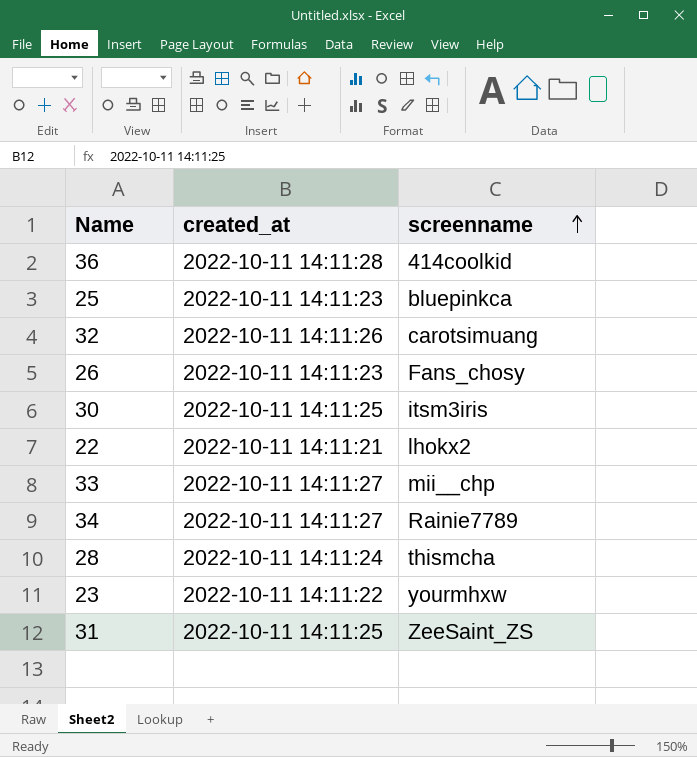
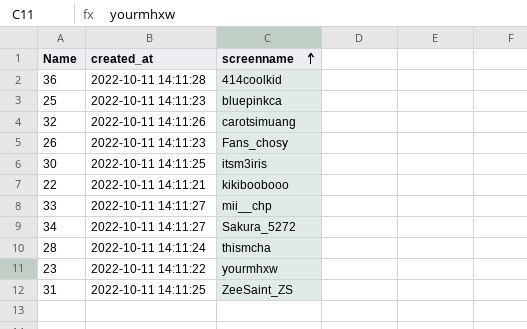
22 | screenname: lhokx2 -> kikiboobooo
34 | screenname: Rainie7789 -> Sakura_5272

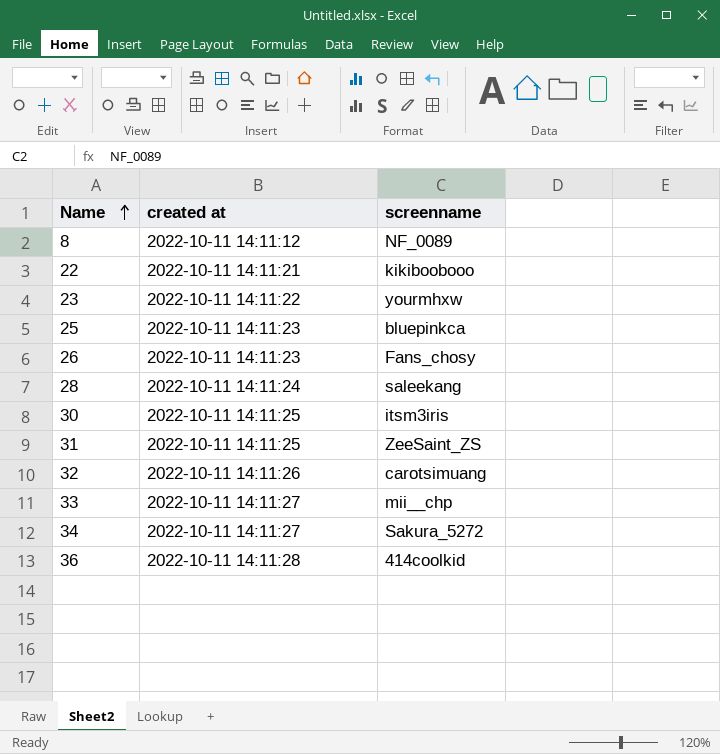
row order: screenname ascending -> Name ascending
column name: created_at -> created at
row 8: none -> 2022-10-11 14:11:12 | NF_0089
28 | screenname: thismcha -> saleekang

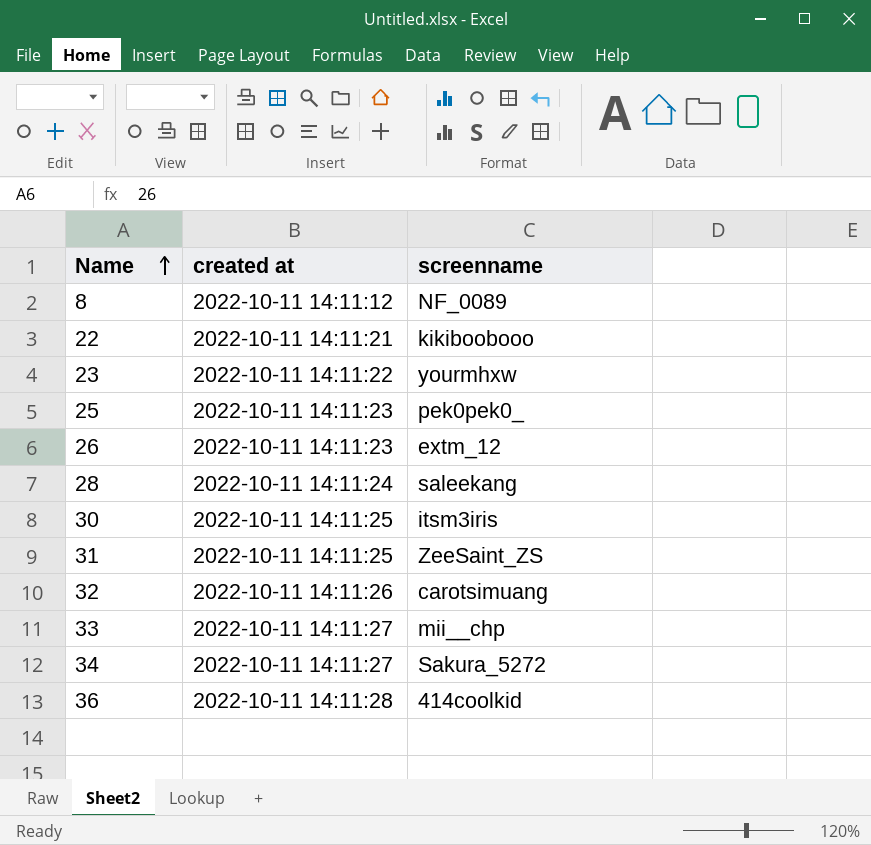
25 | screenname: bluepinkca -> pek0pek0_
26 | screenname: Fans_chosy -> extm_12

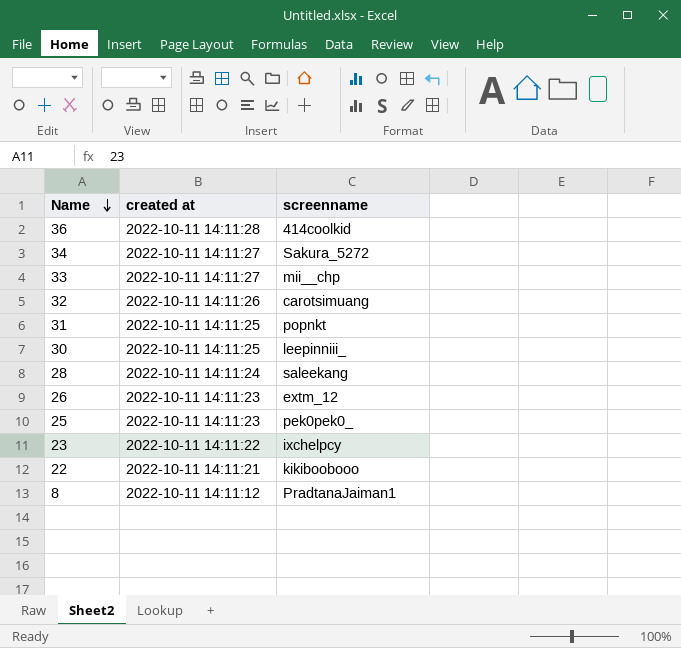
row order: Name ascending -> Name descending
31 | screenname: ZeeSaint_ZS -> popnkt
30 | screenname: itsm3iris -> leepinniii_
23 | screenname: yourmhxw -> ixchelpcy
8 | screenname: NF_0089 -> PradtanaJaiman1

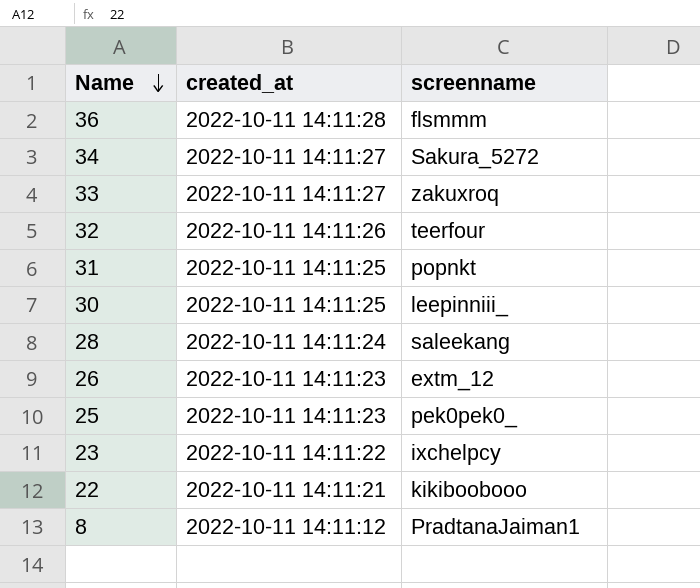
column name: created at -> created_at
36 | screenname: 414coolkid -> flsmmm
33 | screenname: mii__chp -> zakuxroq
32 | screenname: carotsimuang -> teerfour

